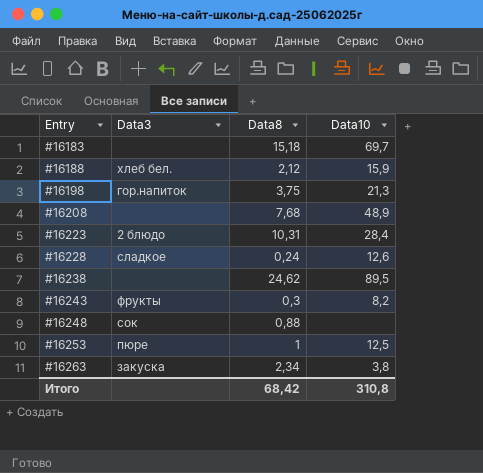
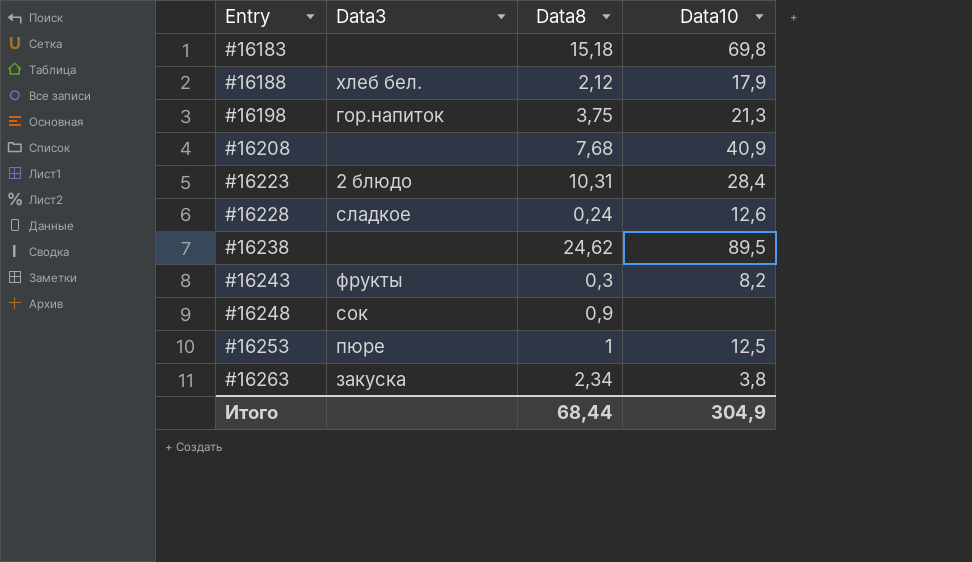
#16183 | Data10: 69,7 -> 69,8
#16188 | Data10: 15,9 -> 17,9
#16208 | Data10: 48,9 -> 40,9
#16248 | Data8: 0,88 -> 0,9
Итого | Data8: 68,42 -> 68,44
Итого | Data10: 310,8 -> 304,9

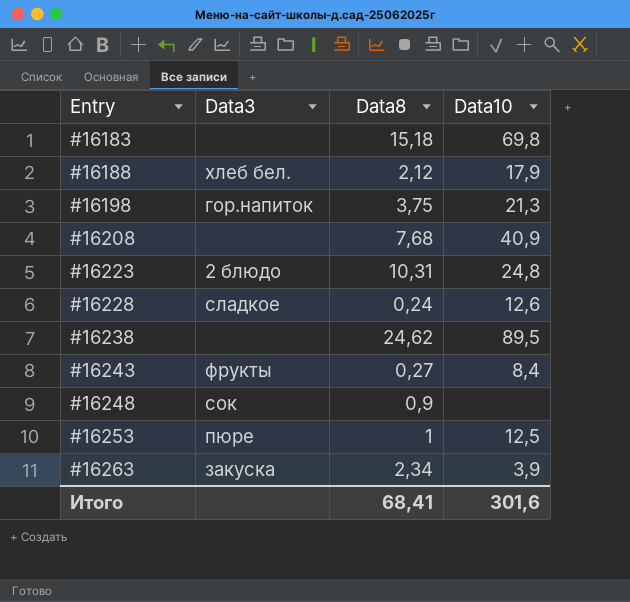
#16223 | Data10: 28,4 -> 24,8
#16243 | Data8: 0,3 -> 0,27
#16243 | Data10: 8,2 -> 8,4
#16263 | Data10: 3,8 -> 3,9
Итого | Data8: 68,44 -> 68,41
Итого | Data10: 304,9 -> 301,6

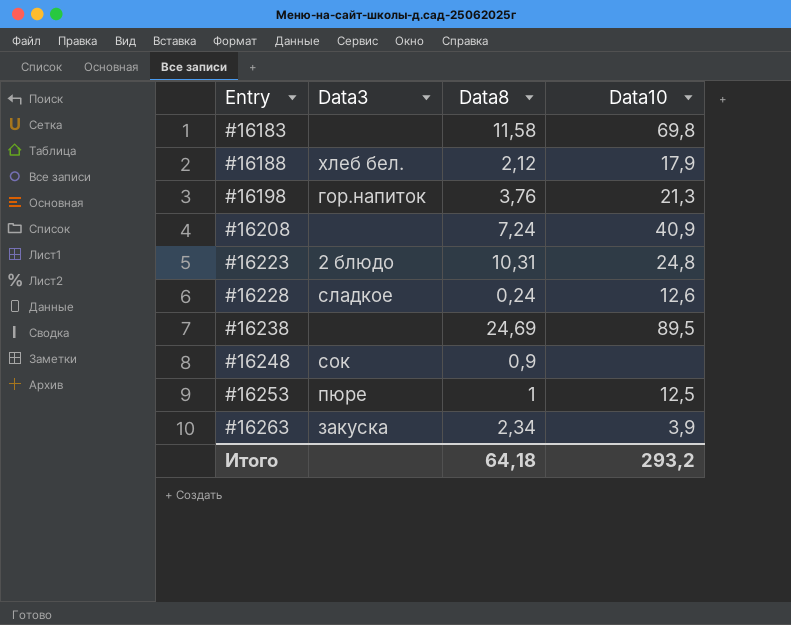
row #16243: фрукты | 0,27 | 8,4 -> none
#16183 | Data8: 15,18 -> 11,58
#16198 | Data8: 3,75 -> 3,76
#16208 | Data8: 7,68 -> 7,24
#16238 | Data8: 24,62 -> 24,69
Итого | Data8: 68,41 -> 64,18
Итого | Data10: 301,6 -> 293,2

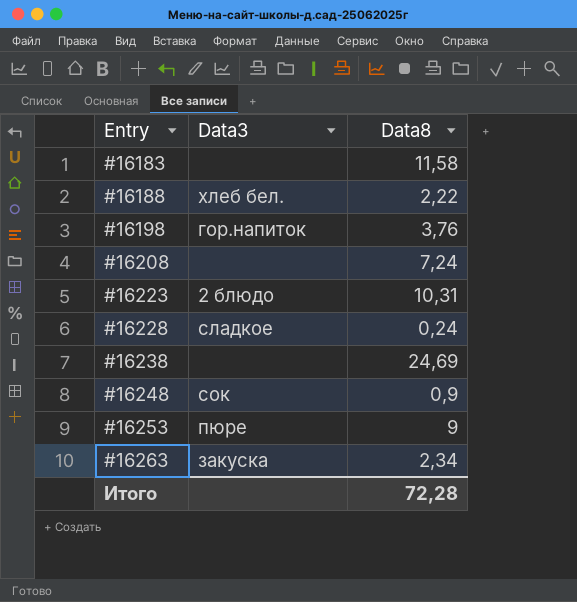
column Data10 | position: 4 -> none
#16188 | Data8: 2,12 -> 2,22
#16253 | Data8: 1 -> 9
Итого | Data8: 64,18 -> 72,28

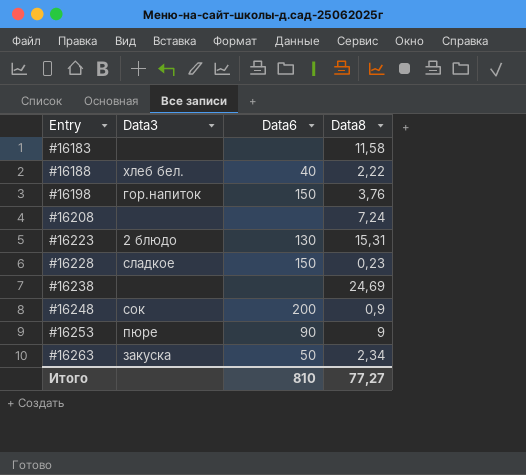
column Data6 | position: none -> 3
#16223 | Data8: 10,31 -> 15,31
#16228 | Data8: 0,24 -> 0,23
Итого | Data8: 72,28 -> 77,27

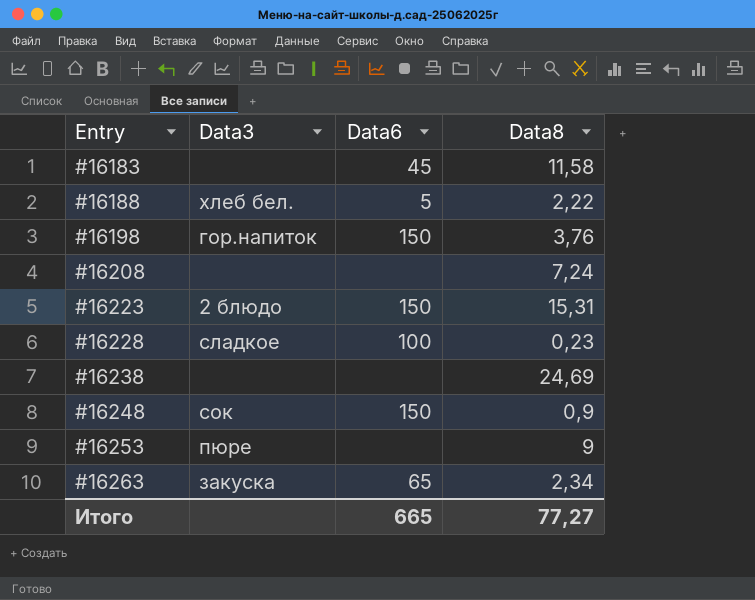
#16183 | Data6: none -> 45
#16188 | Data6: 40 -> 5
#16223 | Data6: 130 -> 150
#16228 | Data6: 150 -> 100
#16248 | Data6: 200 -> 150
#16253 | Data6: 90 -> none
#16263 | Data6: 50 -> 65
Итого | Data6: 810 -> 665

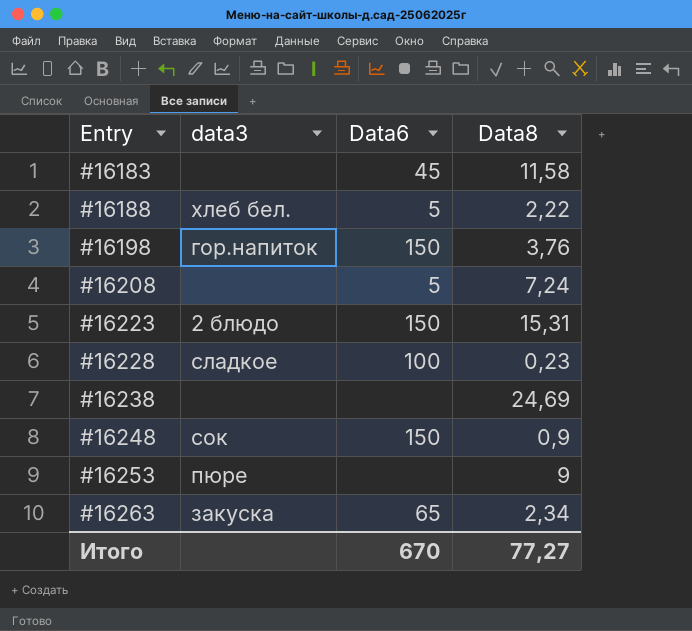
column name: Data3 -> data3
#16208 | Data6: none -> 5
Итого | Data6: 665 -> 670

